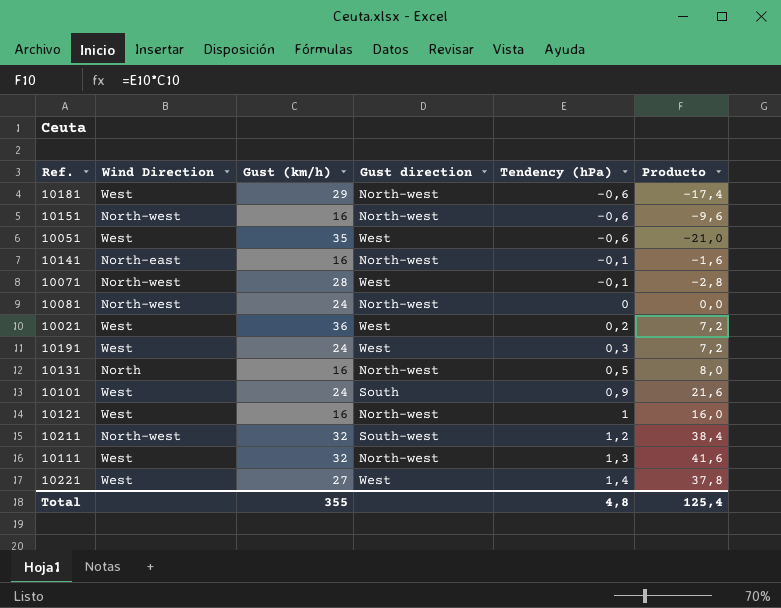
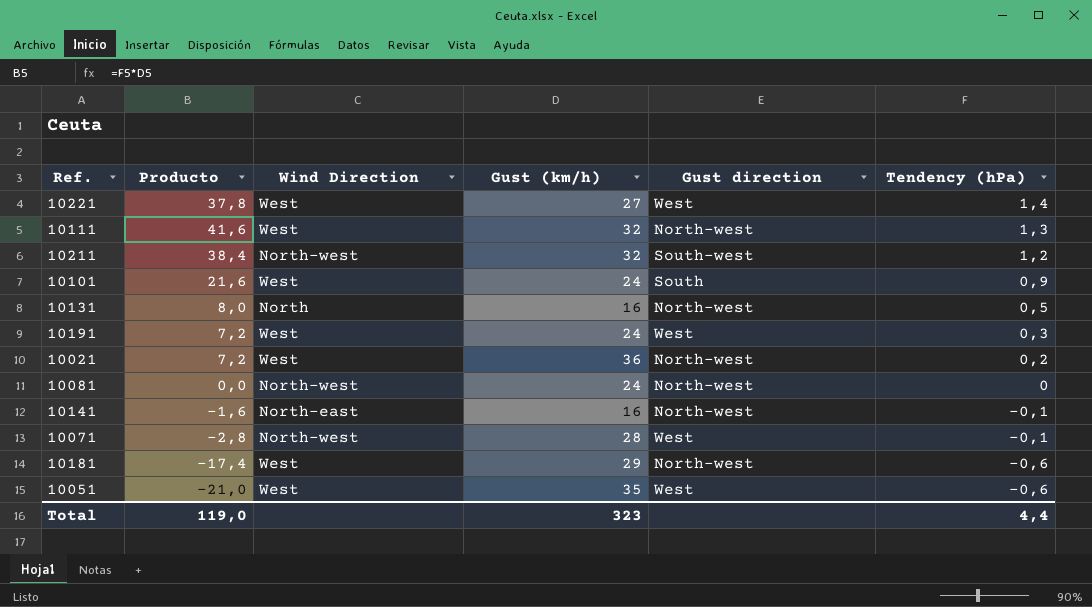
row order: Tendency (hPa) ascending -> Tendency (hPa) descending
column Producto | position: 6 -> 2
row 10151: North-west | 16 | North-west | -0,6 | -9,6 -> none
row 10121: West | 16 | North-west | 1 | 16,0 -> none
10021 | Gust direction: West -> North-west
Total | Producto: 125,4 -> 119,0
Total | Gust (km/h): 355 -> 323
Total | Tendency (hPa): 4,8 -> 4,4

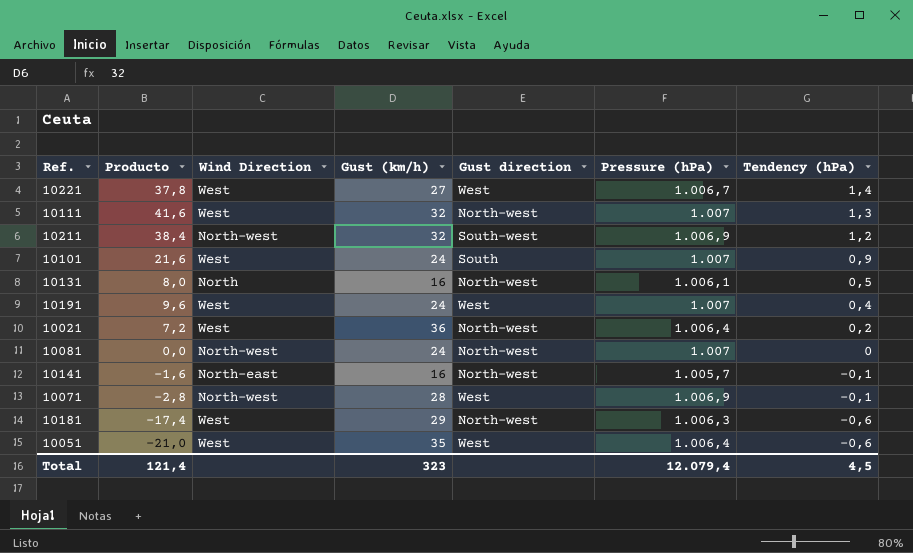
column Pressure (hPa) | position: none -> 6
10191 | Producto: 7,2 -> 9,6
10191 | Tendency (hPa): 0,3 -> 0,4
Total | Producto: 119,0 -> 121,4
Total | Tendency (hPa): 4,4 -> 4,5

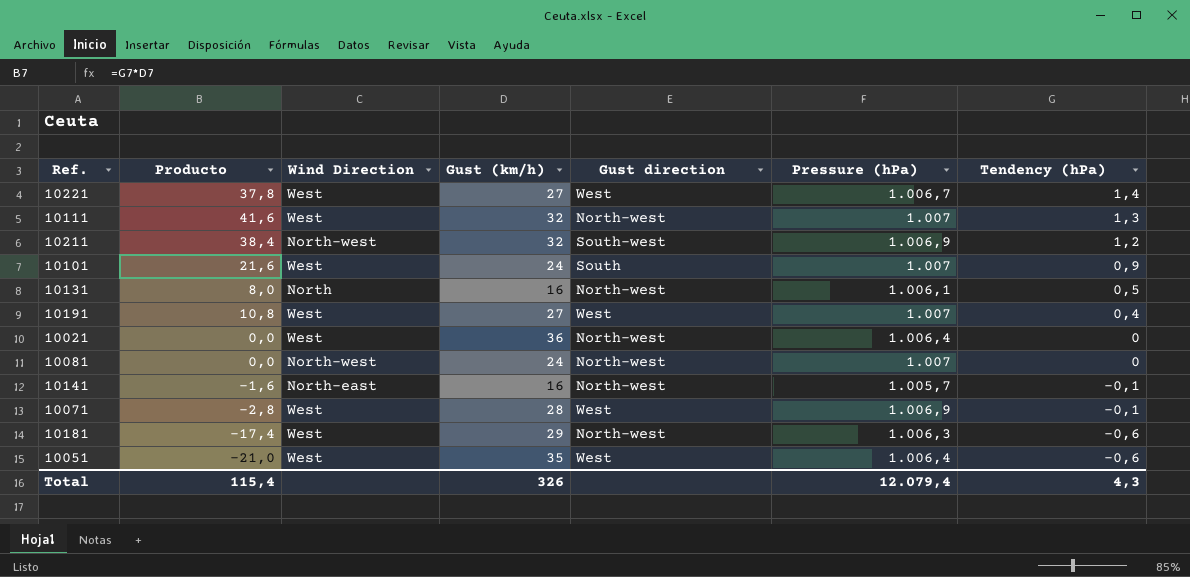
10191 | Producto: 9,6 -> 10,8
10191 | Gust (km/h): 24 -> 27
10021 | Producto: 7,2 -> 0,0
10021 | Tendency (hPa): 0,2 -> 0
10071 | Wind Direction: North-west -> West
Total | Producto: 121,4 -> 115,4
Total | Gust (km/h): 323 -> 326
Total | Tendency (hPa): 4,5 -> 4,3

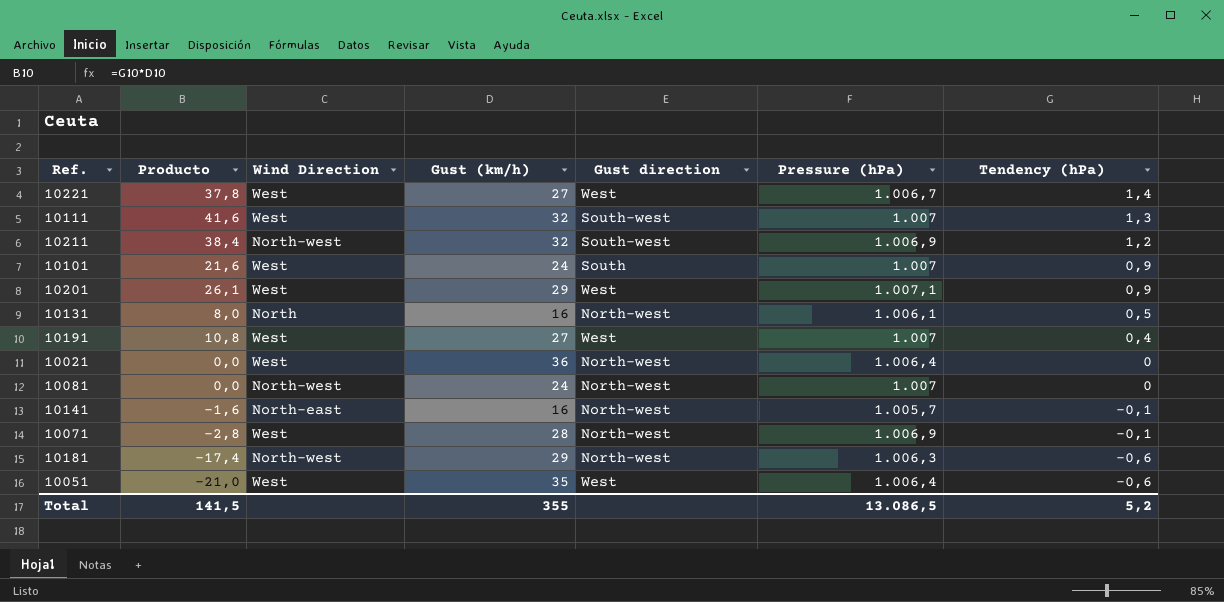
10111 | Gust direction: North-west -> South-west
row 10201: none -> 26,1 | West | 29 | West | 1.007,1 | 0,9
10071 | Gust direction: West -> North-west
10181 | Wind Direction: West -> North-west
Total | Producto: 115,4 -> 141,5
Total | Gust (km/h): 326 -> 355
Total | Pressure (hPa): 12.079,4 -> 13.086,5
Total | Tendency (hPa): 4,3 -> 5,2

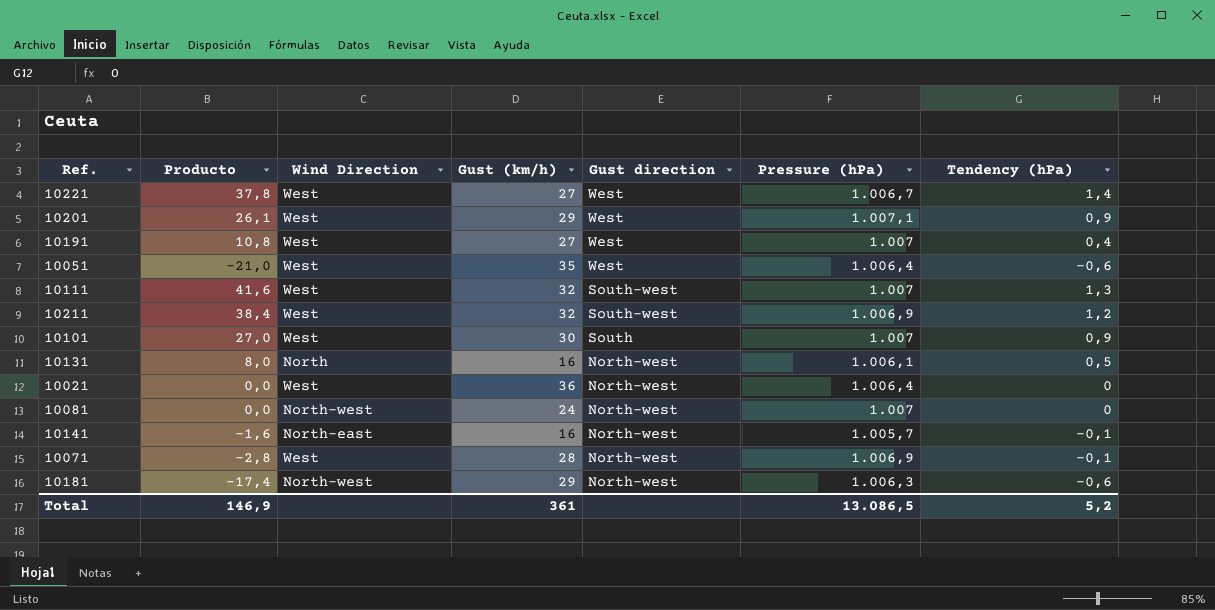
row order: Tendency (hPa) descending -> Gust direction descending
10211 | Wind Direction: North-west -> West
10101 | Producto: 21,6 -> 27,0
10101 | Gust (km/h): 24 -> 30
Total | Producto: 141,5 -> 146,9
Total | Gust (km/h): 355 -> 361

